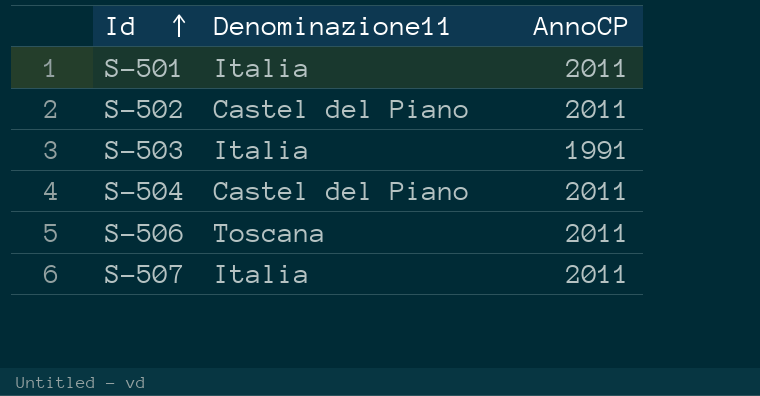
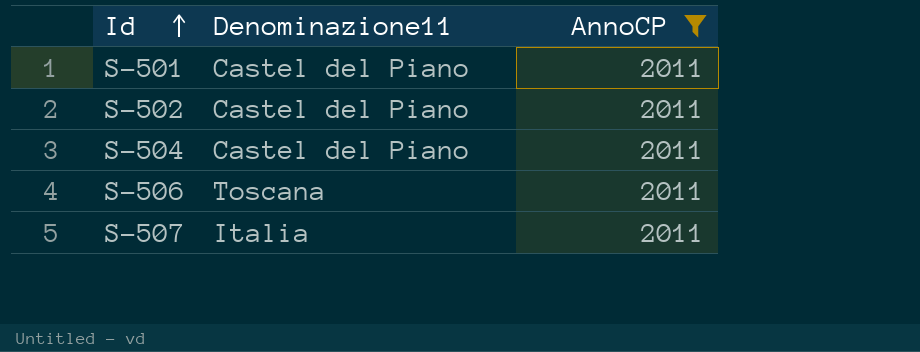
filter: none -> AnnoCP = 2011
S-501 | Denominazione11: Italia -> Castel del Piano

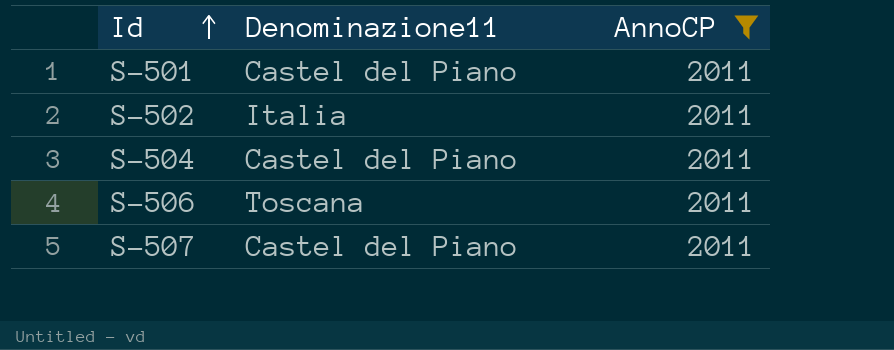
S-502 | Denominazione11: Castel del Piano -> Italia
S-507 | Denominazione11: Italia -> Castel del Piano

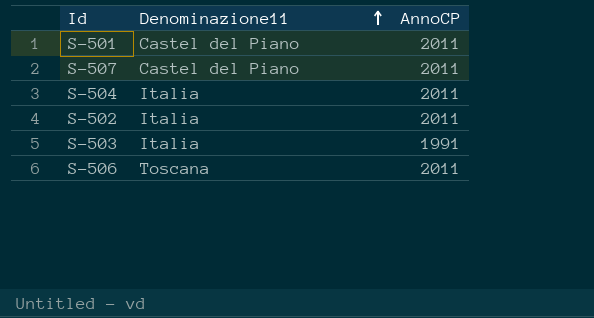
filter: AnnoCP = 2011 -> none
row order: Id ascending -> Denominazione11 ascending
S-504 | Denominazione11: Castel del Piano -> Italia

